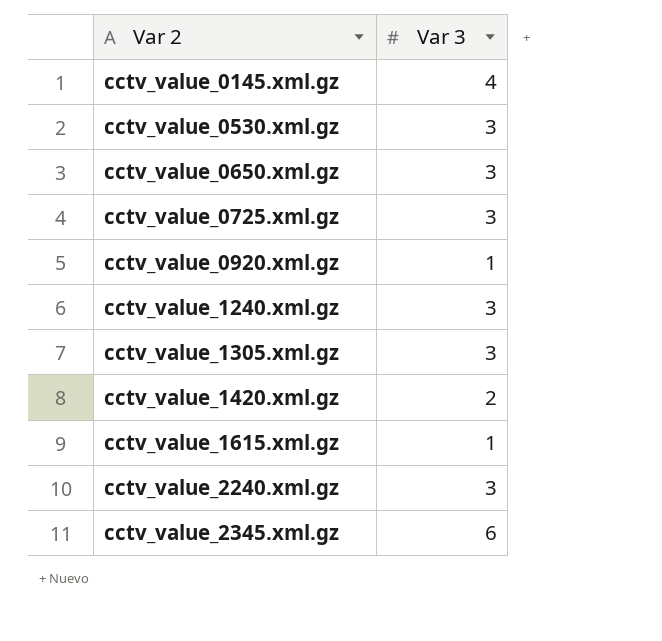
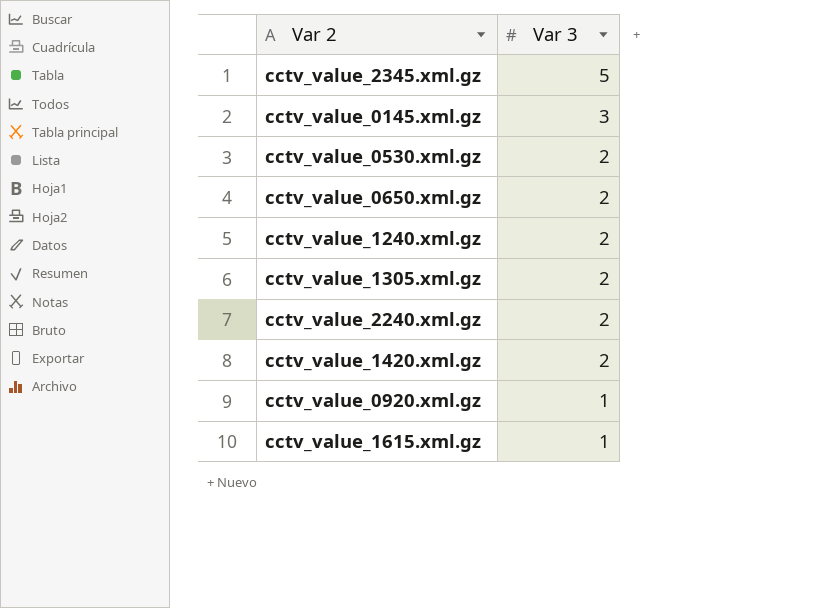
row order: Var 2 ascending -> Var 3 descending
row cctv_value_0725.xml.gz: 3 -> none
cctv_value_2345.xml.gz | Var 3: 6 -> 5
cctv_value_0145.xml.gz | Var 3: 4 -> 3
cctv_value_0530.xml.gz | Var 3: 3 -> 2
cctv_value_0650.xml.gz | Var 3: 3 -> 2
cctv_value_1240.xml.gz | Var 3: 3 -> 2
cctv_value_1305.xml.gz | Var 3: 3 -> 2
cctv_value_2240.xml.gz | Var 3: 3 -> 2

